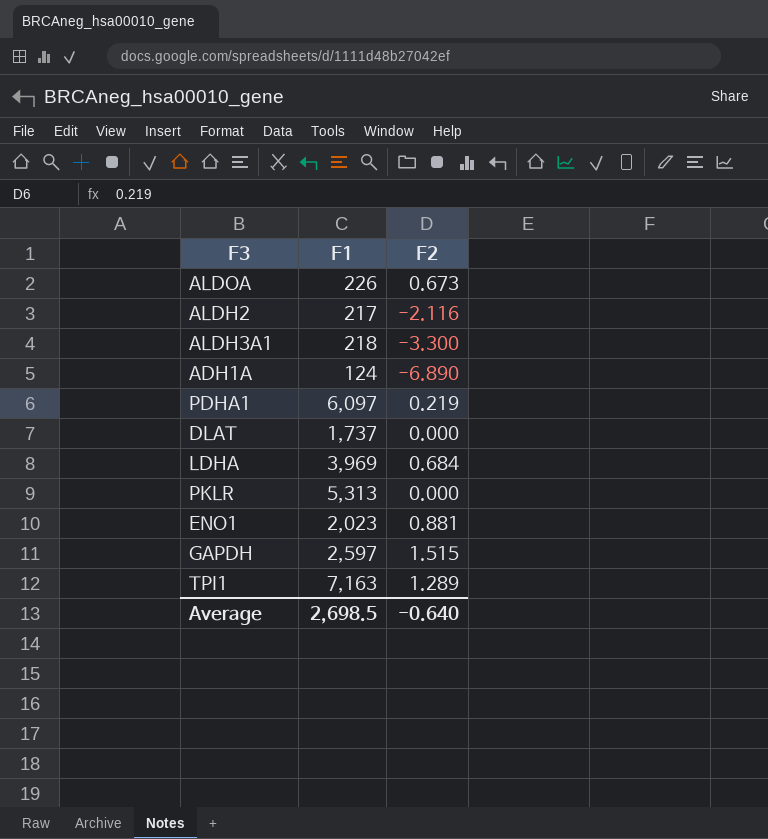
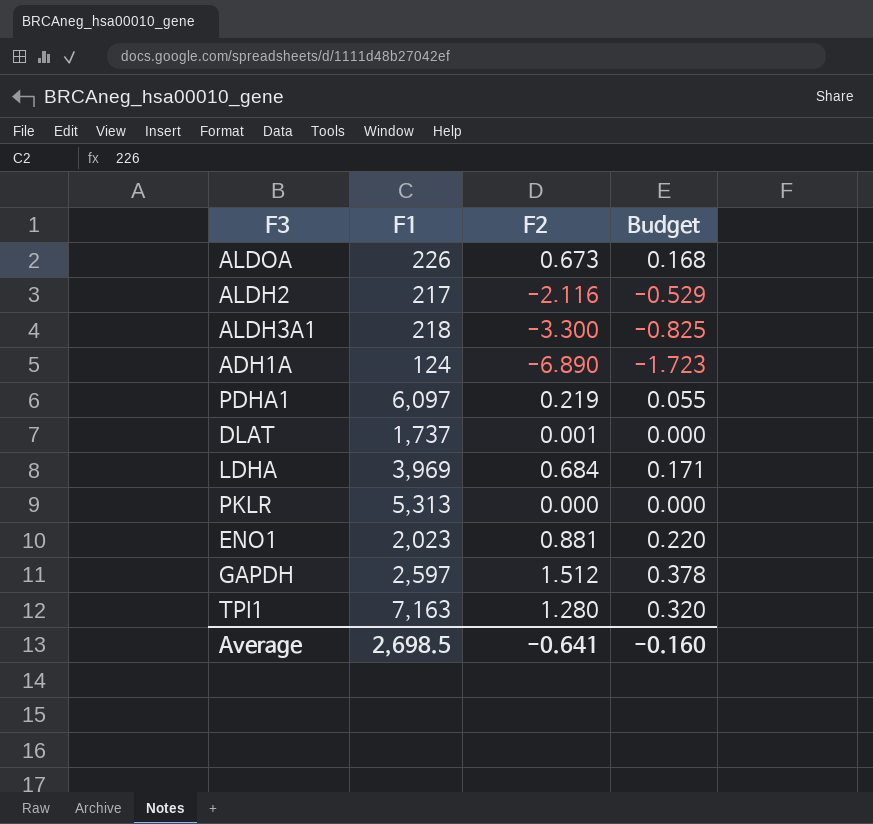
column Budget | formula: none -> [F2] * 0.25
DLAT | F2: 0.000 -> 0.001
GAPDH | F2: 1.515 -> 1.512
TPI1 | F2: 1.289 -> 1.280
Average | F2: -0.640 -> -0.641

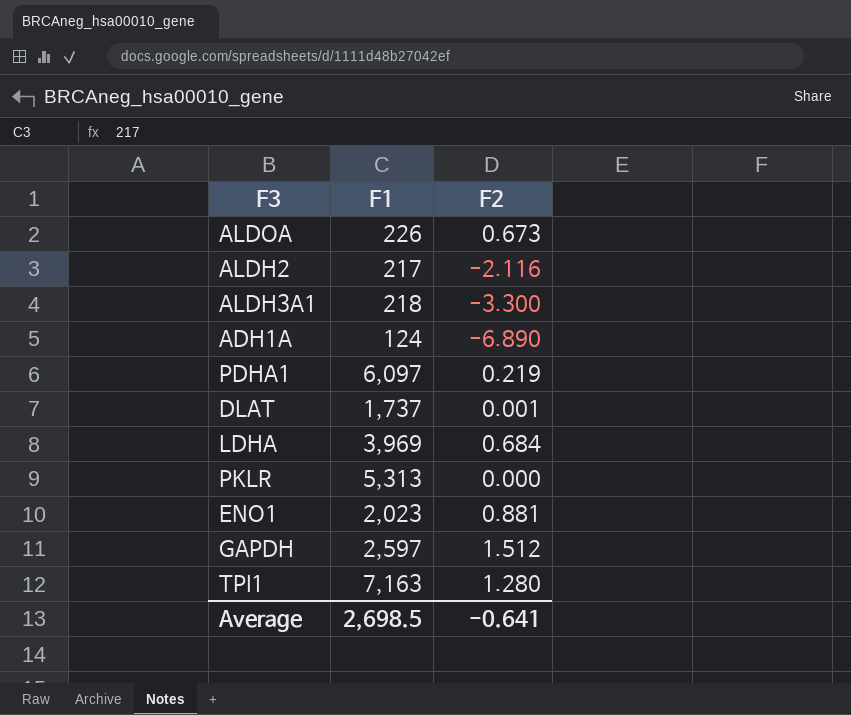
column Budget | formula: [F2] * 0.25 -> none

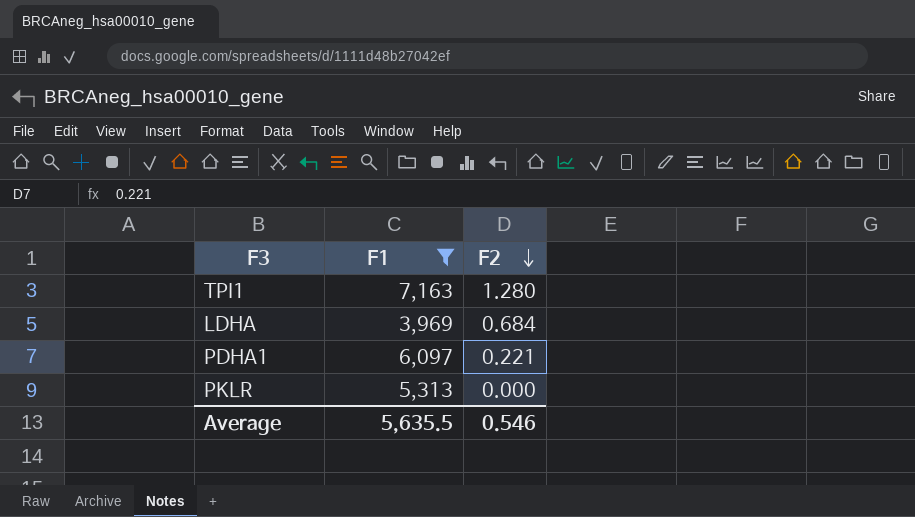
filter: none -> F1 >= 3,969
row order: none -> F2 descending
PDHA1 | F2: 0.219 -> 0.221
Average | F1: 2,698.5 -> 5,635.5
Average | F2: -0.641 -> 0.546

